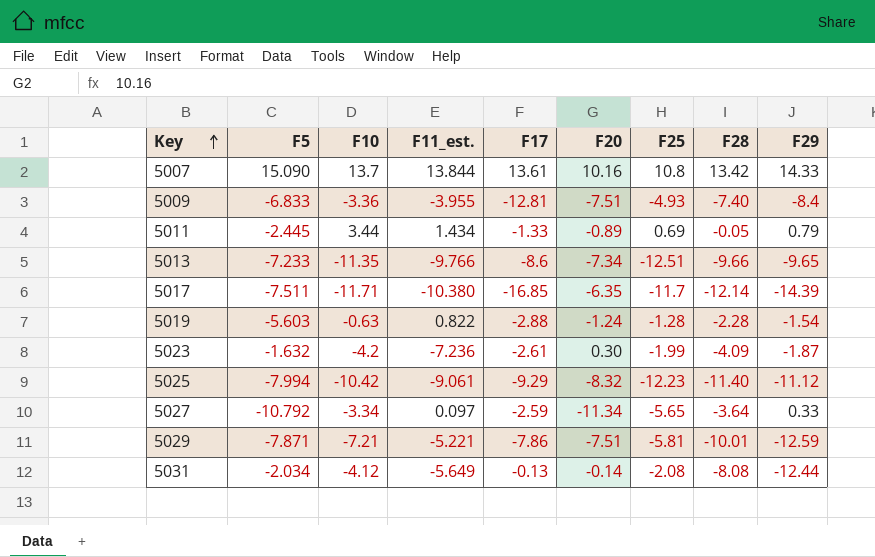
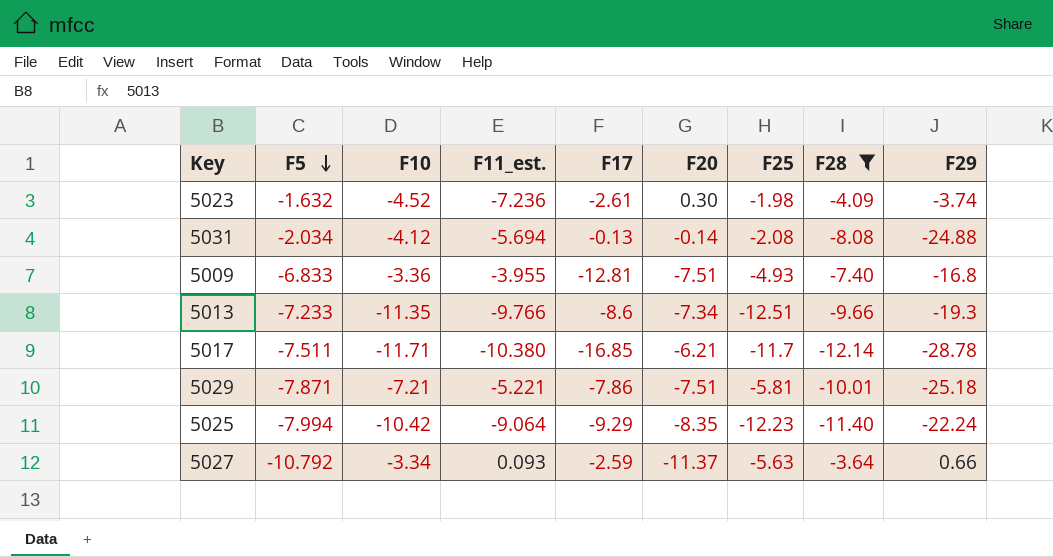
filter: none -> F28 <= -3.64
row order: Key ascending -> F5 descending
5023 | F10: -4.2 -> -4.52
5023 | F25: -1.99 -> -1.98
5023 | F29: -1.87 -> -3.74
5031 | F11_est.: -5.649 -> -5.694
5031 | F29: -12.44 -> -24.88
5009 | F29: -8.4 -> -16.8
5013 | F29: -9.65 -> -19.3
5017 | F20: -6.35 -> -6.21
5017 | F29: -14.39 -> -28.78
5029 | F29: -12.59 -> -25.18
5025 | F11_est.: -9.061 -> -9.064
5025 | F20: -8.32 -> -8.35
5025 | F29: -11.12 -> -22.24
5027 | F11_est.: 0.097 -> 0.093
5027 | F20: -11.34 -> -11.37
5027 | F25: -5.65 -> -5.63
5027 | F29: 0.33 -> 0.66

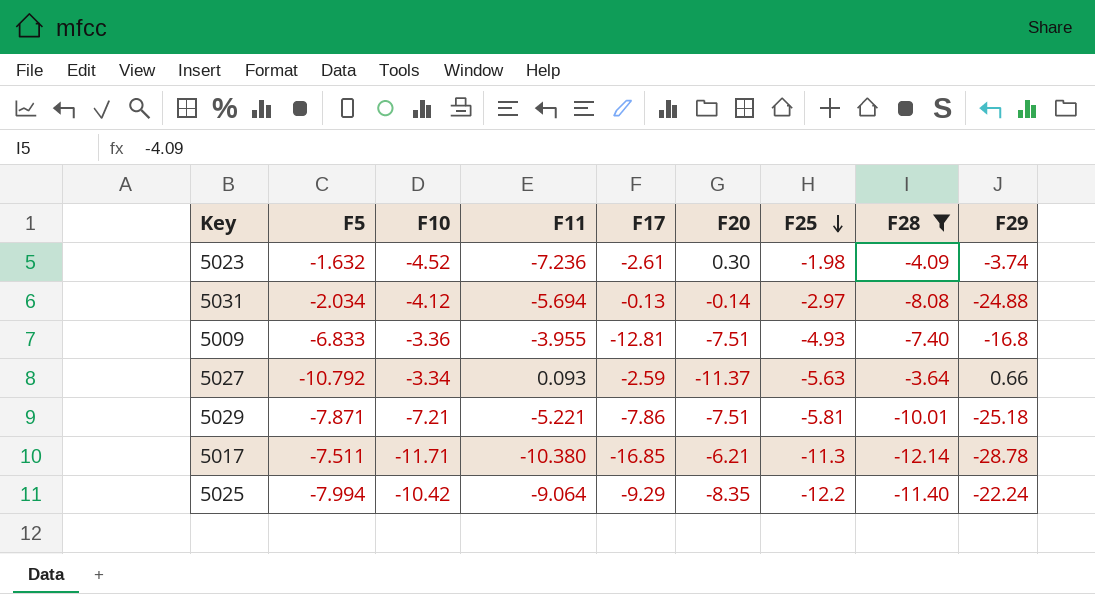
row order: F5 descending -> F25 descending
column name: F11_est. -> F11
row 5013: -7.233 | -11.35 | -9.766 | -8.6 | -7.34 | -12.51 | -9.66 | -19.3 -> none
5031 | F25: -2.08 -> -2.97
5017 | F25: -11.7 -> -11.3
5025 | F25: -12.23 -> -12.2

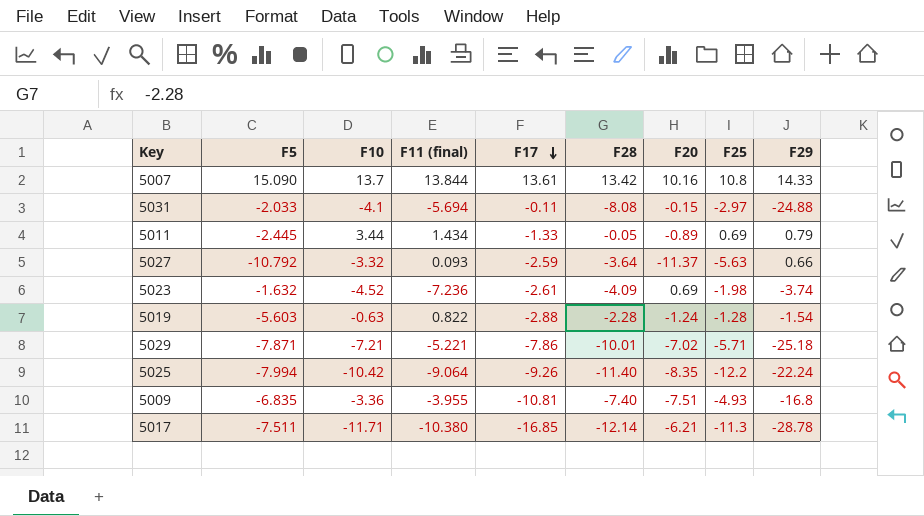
filter: F28 <= -3.64 -> none
row order: F25 descending -> F17 descending
column name: F11 -> F11 (final)
column F28 | position: 8 -> 6
5031 | F5: -2.034 -> -2.033
5031 | F10: -4.12 -> -4.1
5031 | F17: -0.13 -> -0.11
5031 | F20: -0.14 -> -0.15
5027 | F10: -3.34 -> -3.32
5023 | F20: 0.30 -> 0.69
5029 | F20: -7.51 -> -7.02
5029 | F25: -5.81 -> -5.71
5025 | F17: -9.29 -> -9.26
5009 | F5: -6.833 -> -6.835
5009 | F17: -12.81 -> -10.81

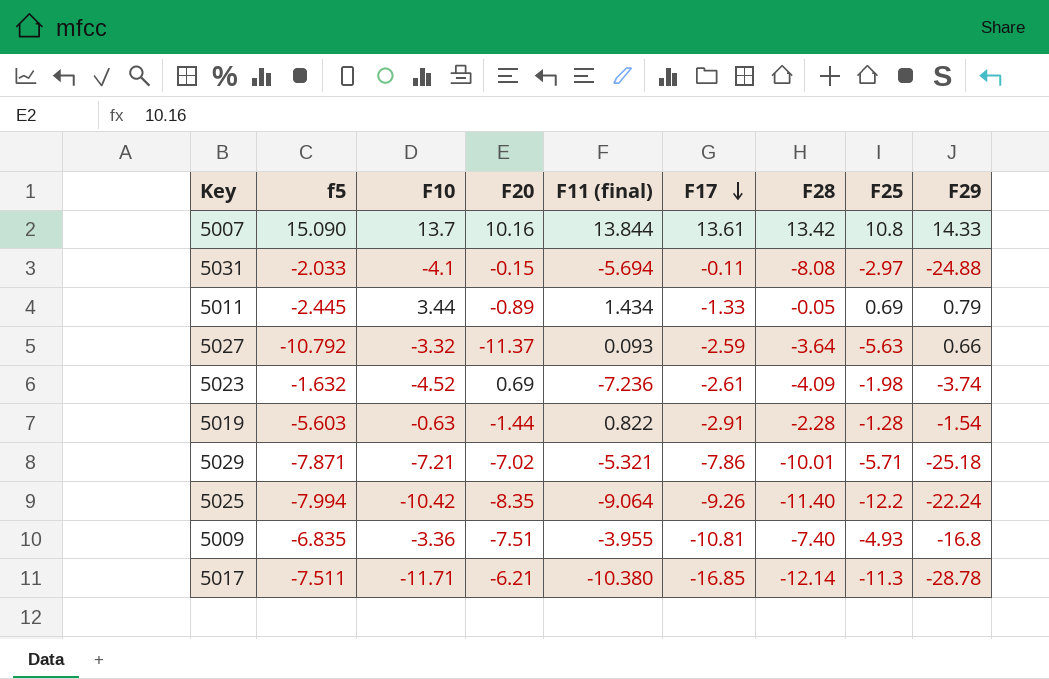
column name: F5 -> f5
column F20 | position: 7 -> 4
5019 | F20: -1.24 -> -1.44
5019 | F17: -2.88 -> -2.91
5029 | F11 (final): -5.221 -> -5.321

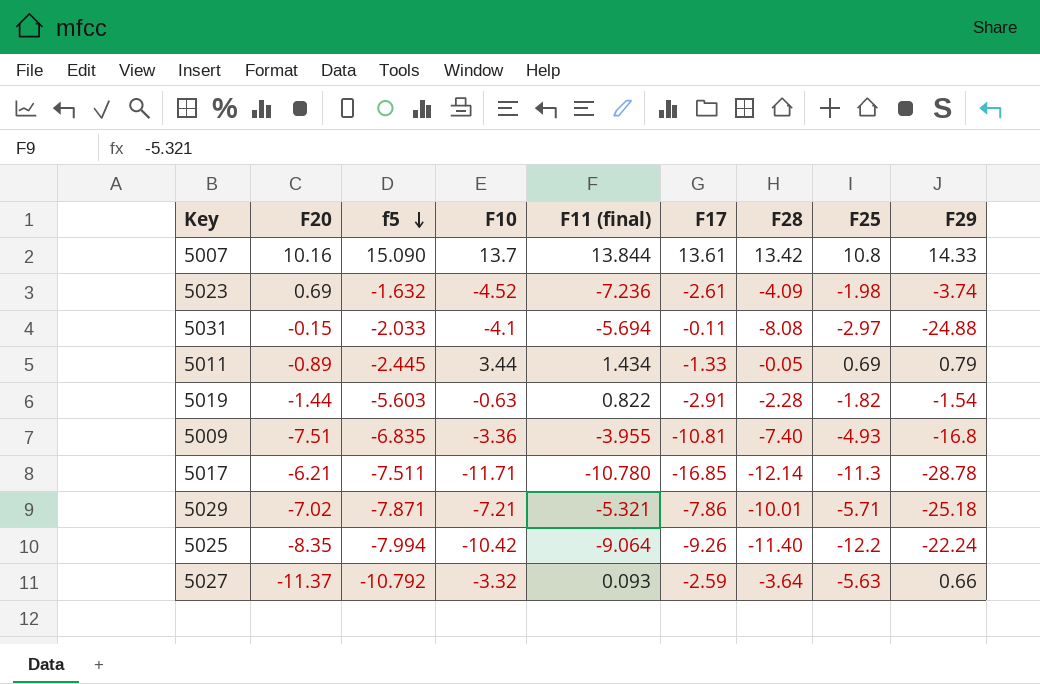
row order: F17 descending -> f5 descending
column F20 | position: 4 -> 2
5019 | F25: -1.28 -> -1.82
5017 | F11 (final): -10.380 -> -10.780

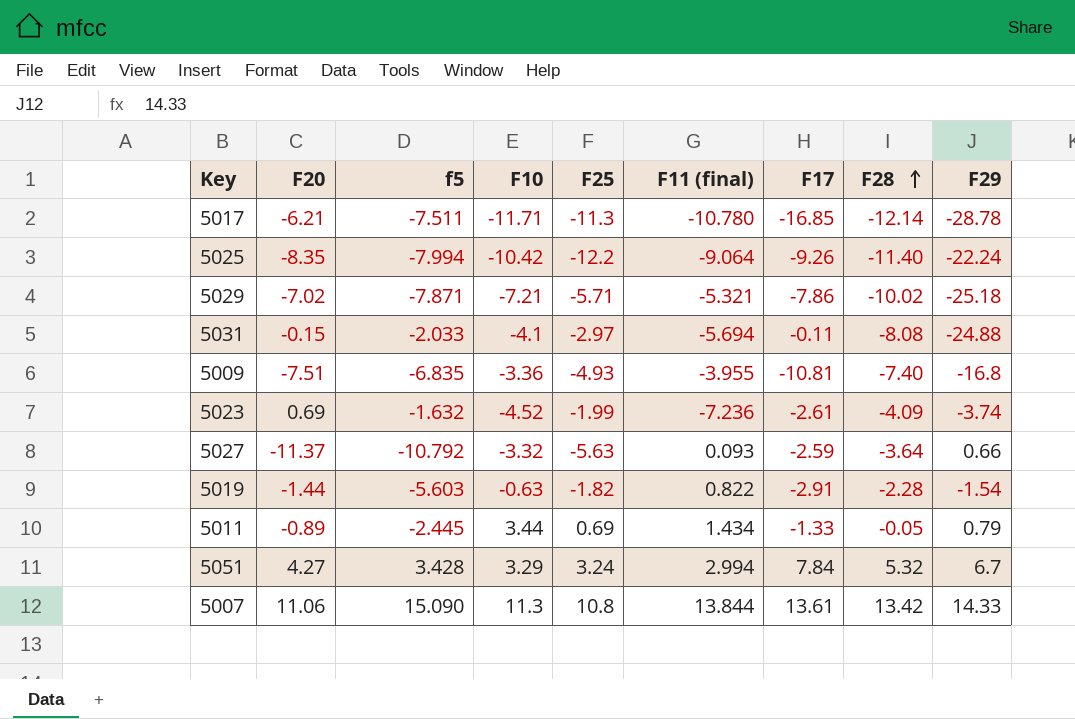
row order: f5 descending -> F28 ascending
column F25 | position: 8 -> 5
5029 | F28: -10.01 -> -10.02
5023 | F25: -1.98 -> -1.99
row 5051: none -> 4.27 | 3.428 | 3.29 | 3.24 | 2.994 | 7.84 | 5.32 | 6.7
5007 | F20: 10.16 -> 11.06
5007 | F10: 13.7 -> 11.3

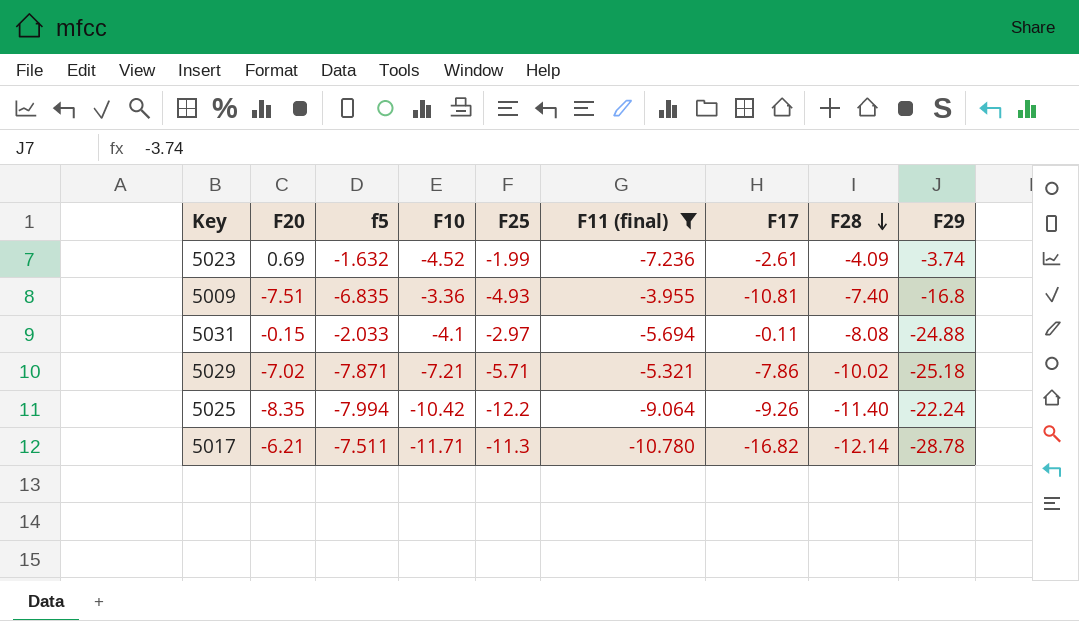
filter: none -> F11 (final) <= -3.955
row order: F28 ascending -> F28 descending
5017 | F17: -16.85 -> -16.82

